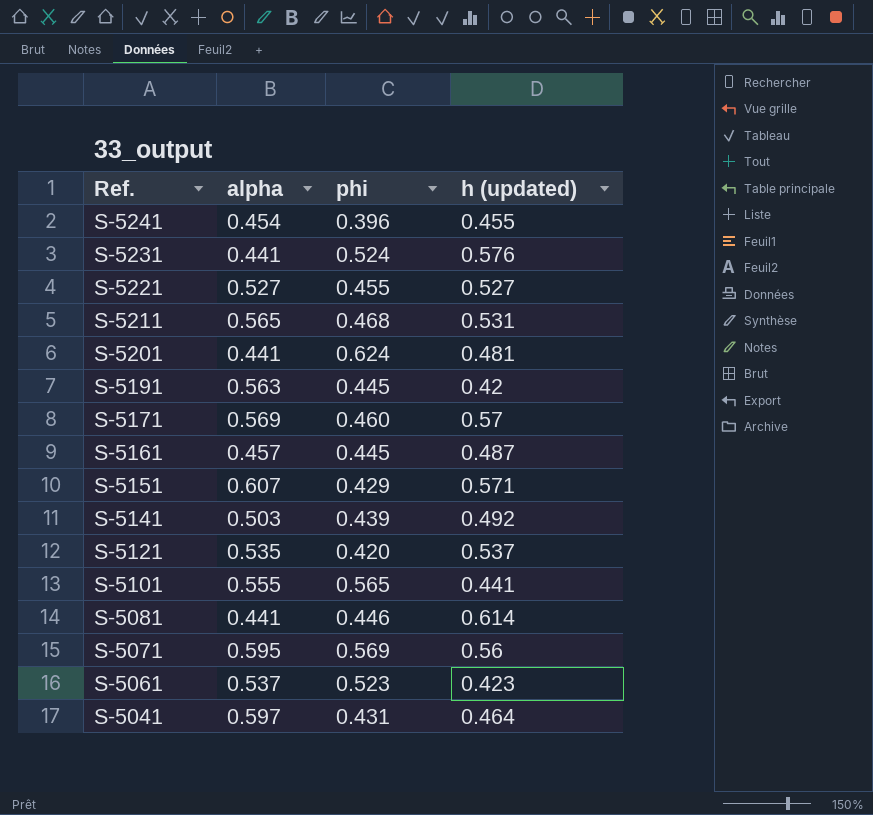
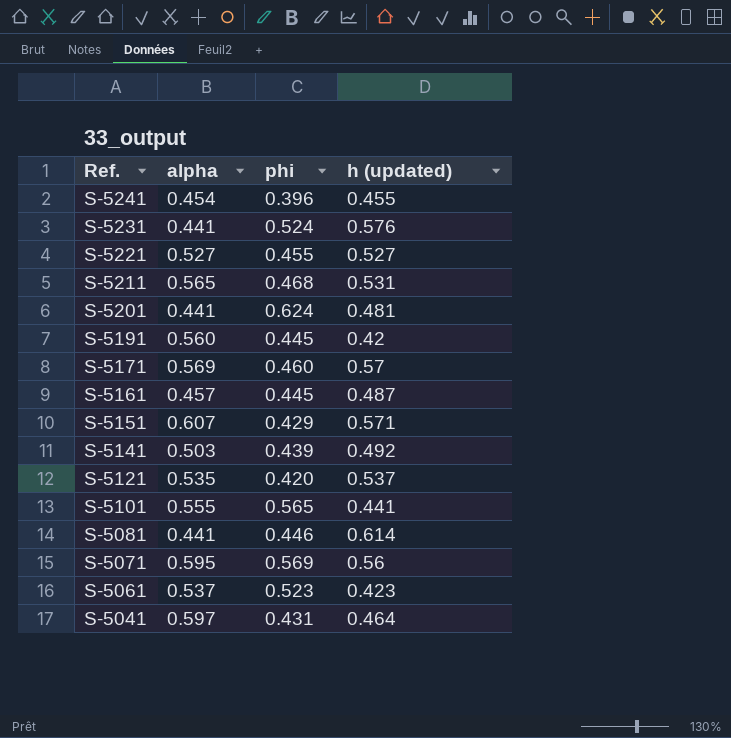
S-5191 | alpha: 0.563 -> 0.560

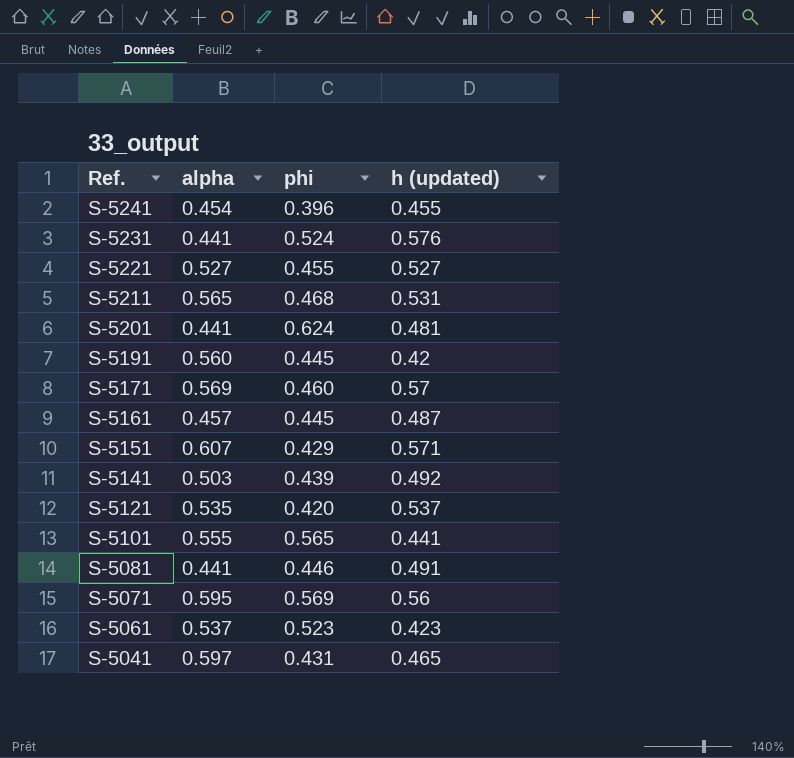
S-5081 | h (updated): 0.614 -> 0.491
S-5041 | h (updated): 0.464 -> 0.465

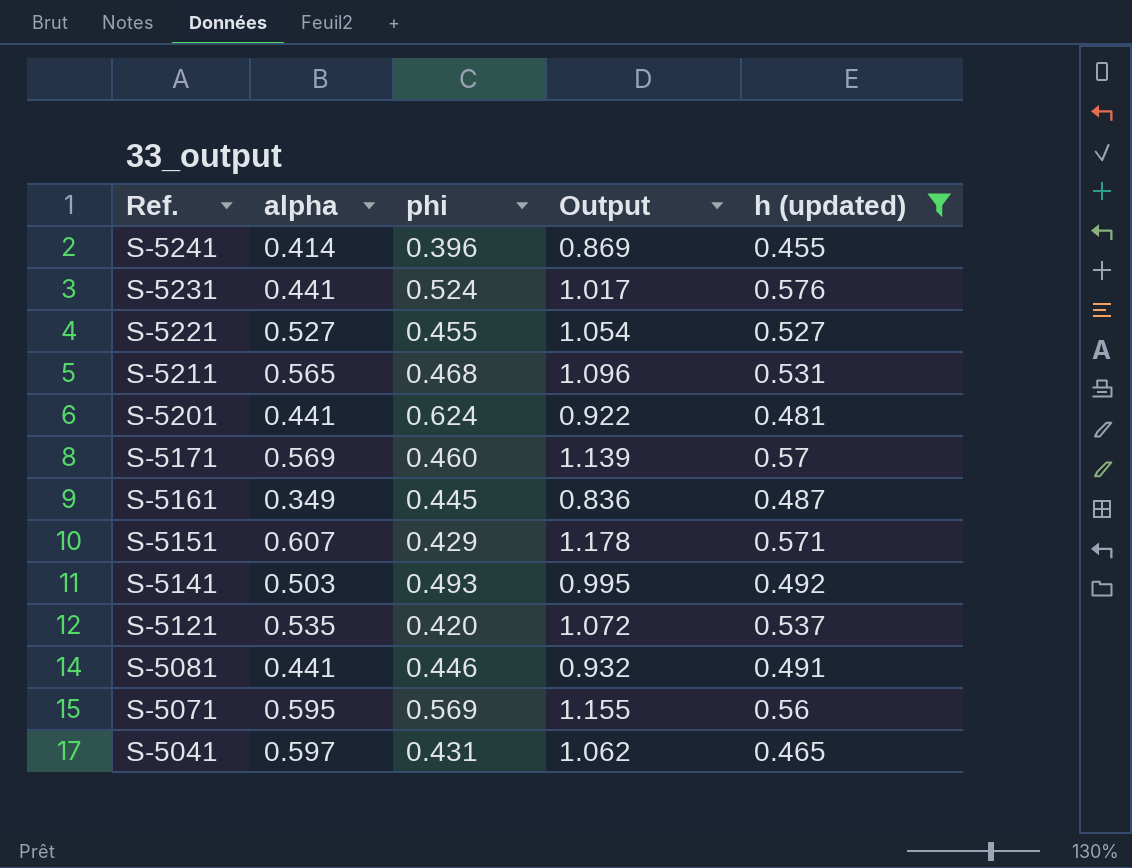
filter: none -> h (updated) >= 0.455
column Output | formula: none -> [alpha] + [h (updated)]
S-5241 | alpha: 0.454 -> 0.414
S-5161 | alpha: 0.457 -> 0.349
S-5141 | phi: 0.439 -> 0.493

